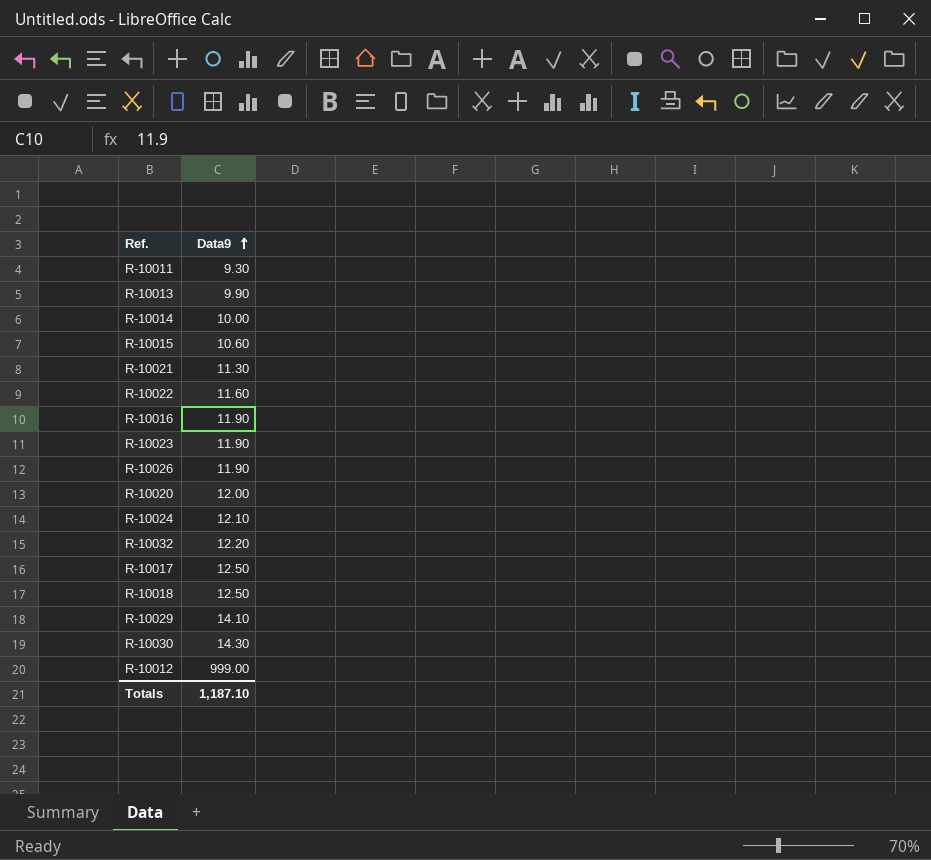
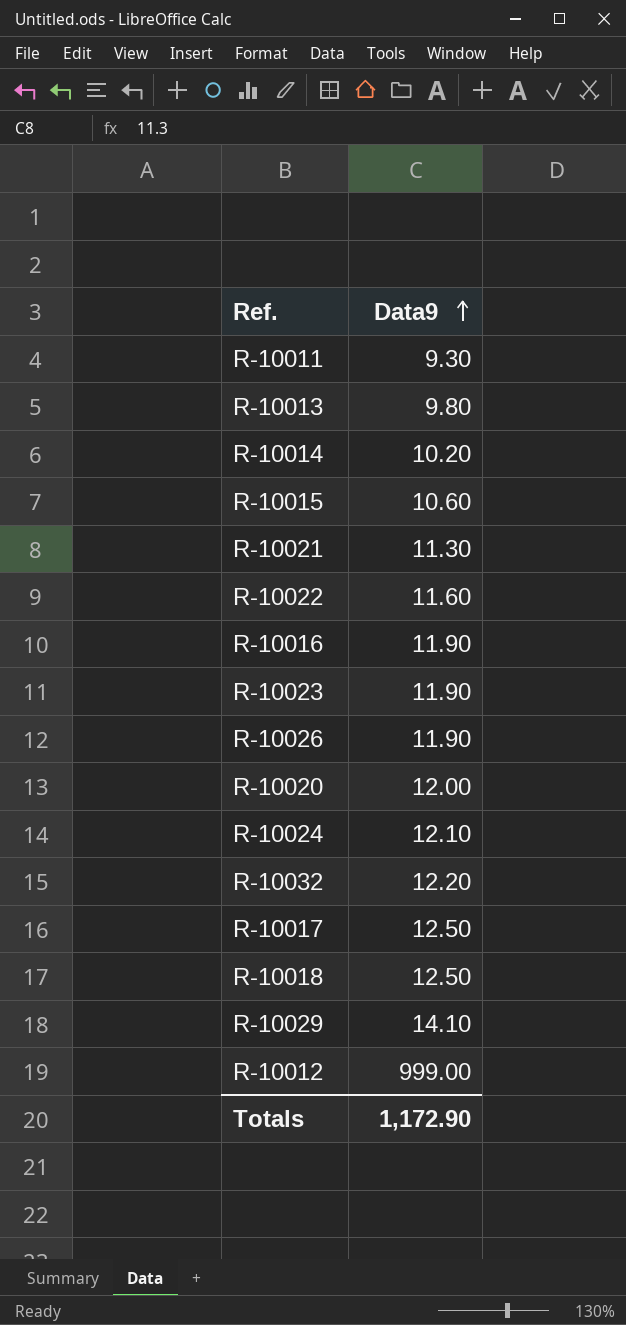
row R-10030: 14.30 -> none
R-10013 | Data9: 9.90 -> 9.80
R-10014 | Data9: 10.00 -> 10.20
Totals | Data9: 1,187.10 -> 1,172.90

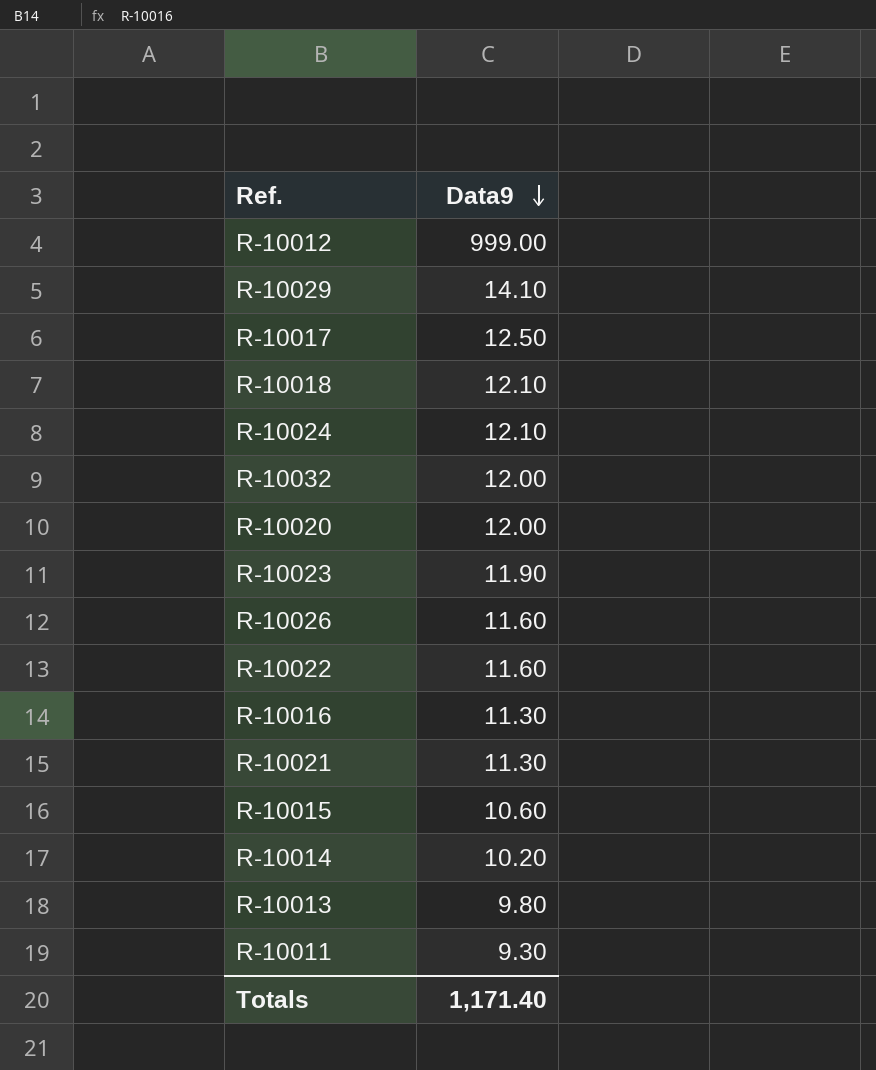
row order: Data9 ascending -> Data9 descending
R-10018 | Data9: 12.50 -> 12.10
R-10032 | Data9: 12.20 -> 12.00
R-10026 | Data9: 11.90 -> 11.60
R-10016 | Data9: 11.90 -> 11.30
Totals | Data9: 1,172.90 -> 1,171.40

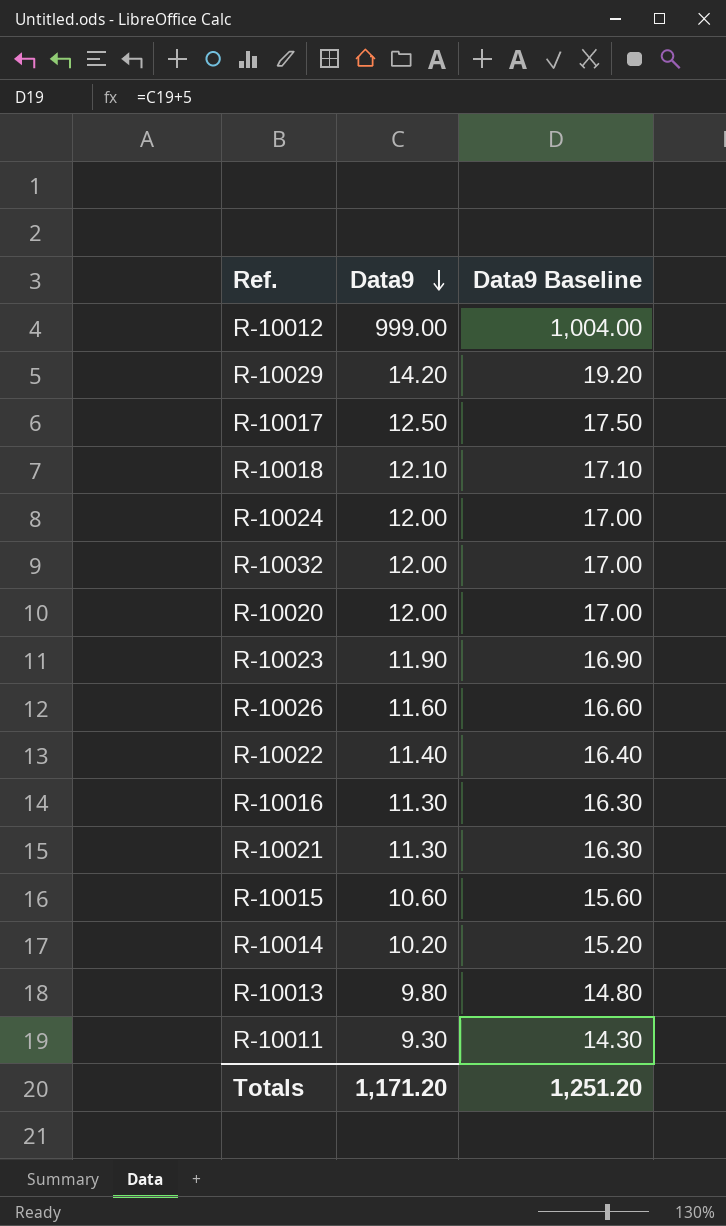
column Data9 Baseline | formula: none -> [Data9] + 5
R-10029 | Data9: 14.10 -> 14.20
R-10024 | Data9: 12.10 -> 12.00
R-10022 | Data9: 11.60 -> 11.40
Totals | Data9: 1,171.40 -> 1,171.20

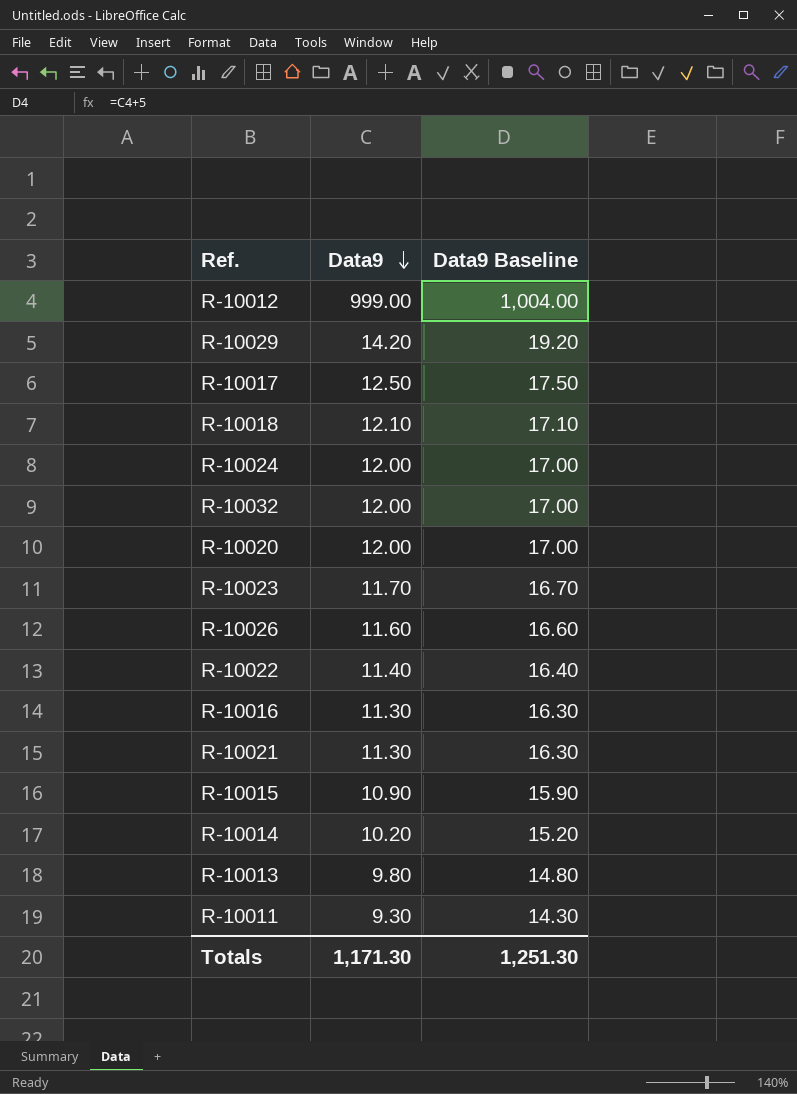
R-10023 | Data9: 11.90 -> 11.70
R-10023 | Data9 Baseline: 16.90 -> 16.70
R-10015 | Data9: 10.60 -> 10.90
R-10015 | Data9 Baseline: 15.60 -> 15.90
Totals | Data9: 1,171.20 -> 1,171.30
Totals | Data9 Baseline: 1,251.20 -> 1,251.30

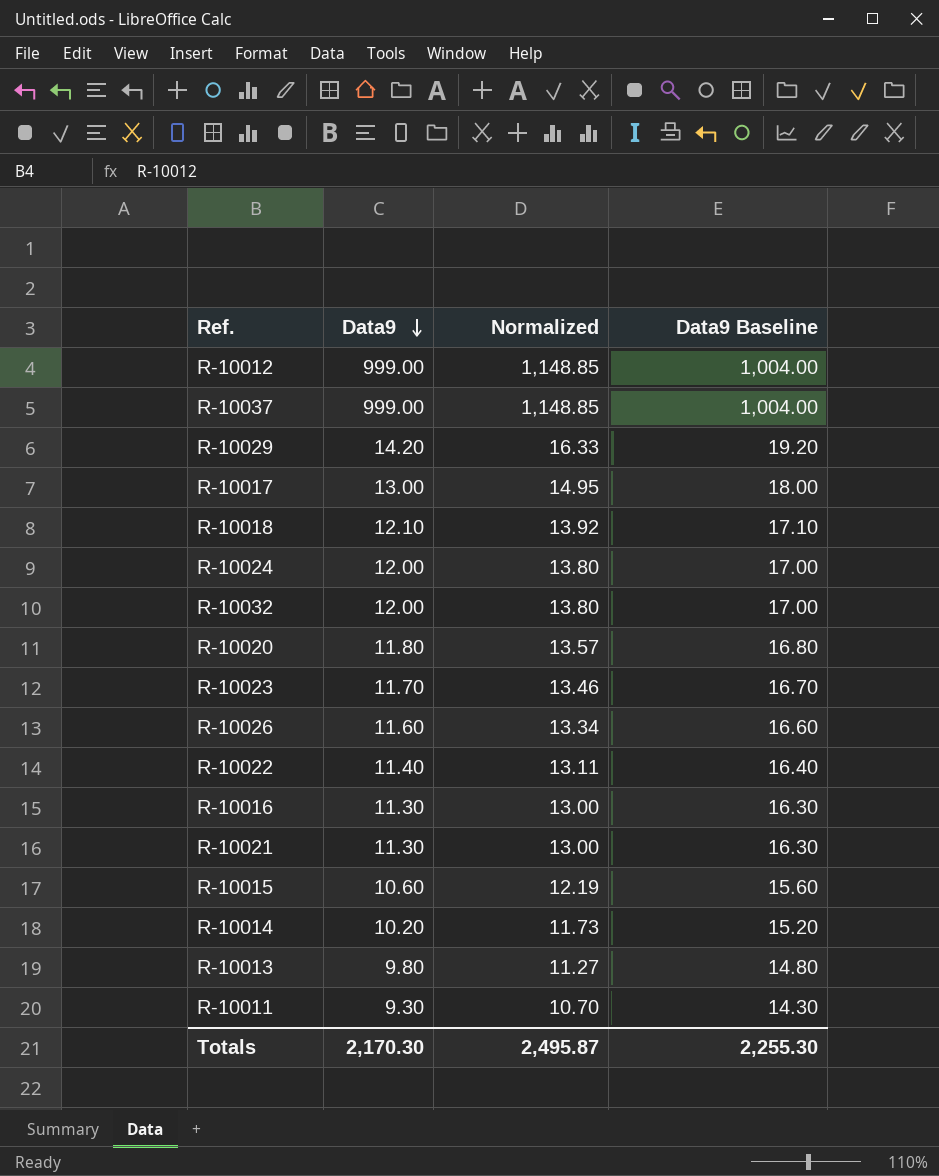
column Normalized | formula: none -> [Data9] * 1.15
row R-10037: none -> 999.00 | 1,148.85 | 1,004.00
R-10017 | Data9: 12.50 -> 13.00
R-10017 | Data9 Baseline: 17.50 -> 18.00
R-10020 | Data9: 12.00 -> 11.80
R-10020 | Data9 Baseline: 17.00 -> 16.80
R-10015 | Data9: 10.90 -> 10.60
R-10015 | Data9 Baseline: 15.90 -> 15.60
Totals | Data9: 1,171.30 -> 2,170.30
Totals | Data9 Baseline: 1,251.30 -> 2,255.30

